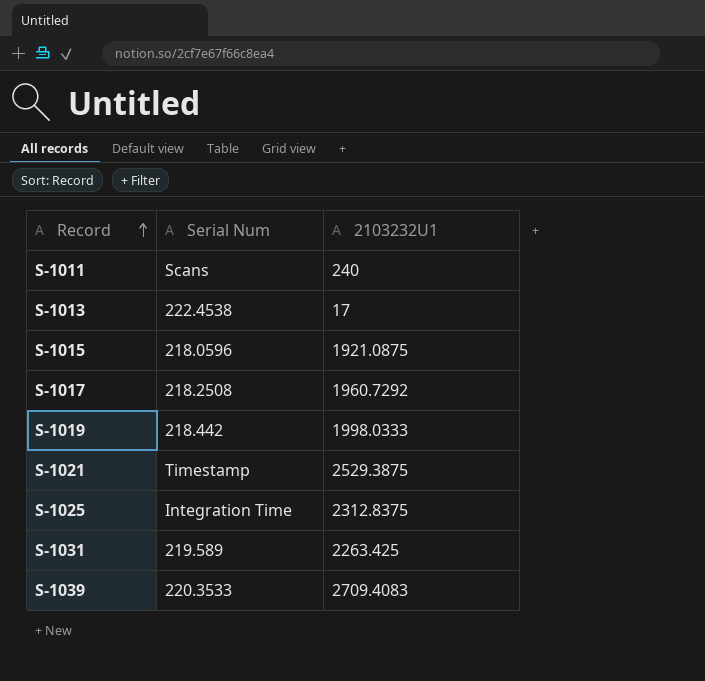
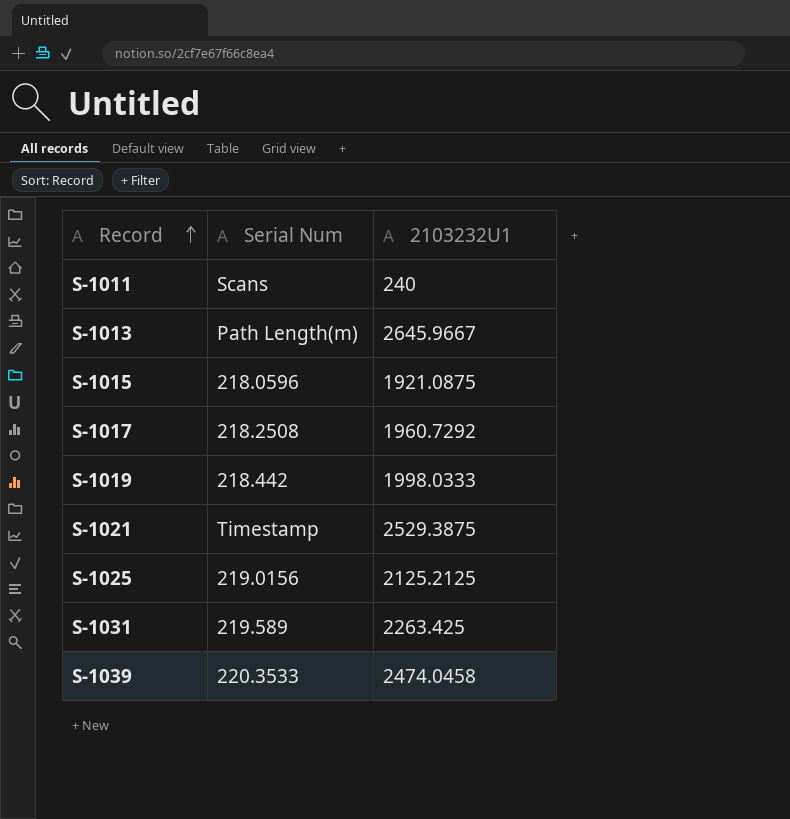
S-1013 | Serial Num: 222.4538 -> Path Length(m)
S-1013 | 2103232U1: 17 -> 2645.9667
S-1025 | Serial Num: Integration Time -> 219.0156
S-1025 | 2103232U1: 2312.8375 -> 2125.2125
S-1039 | 2103232U1: 2709.4083 -> 2474.0458

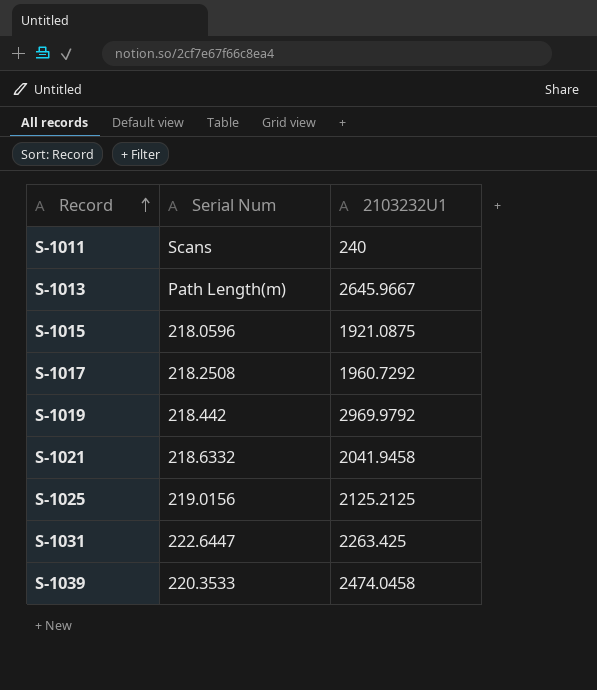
S-1019 | 2103232U1: 1998.0333 -> 2969.9792
S-1021 | Serial Num: Timestamp -> 218.6332
S-1021 | 2103232U1: 2529.3875 -> 2041.9458
S-1031 | Serial Num: 219.589 -> 222.6447

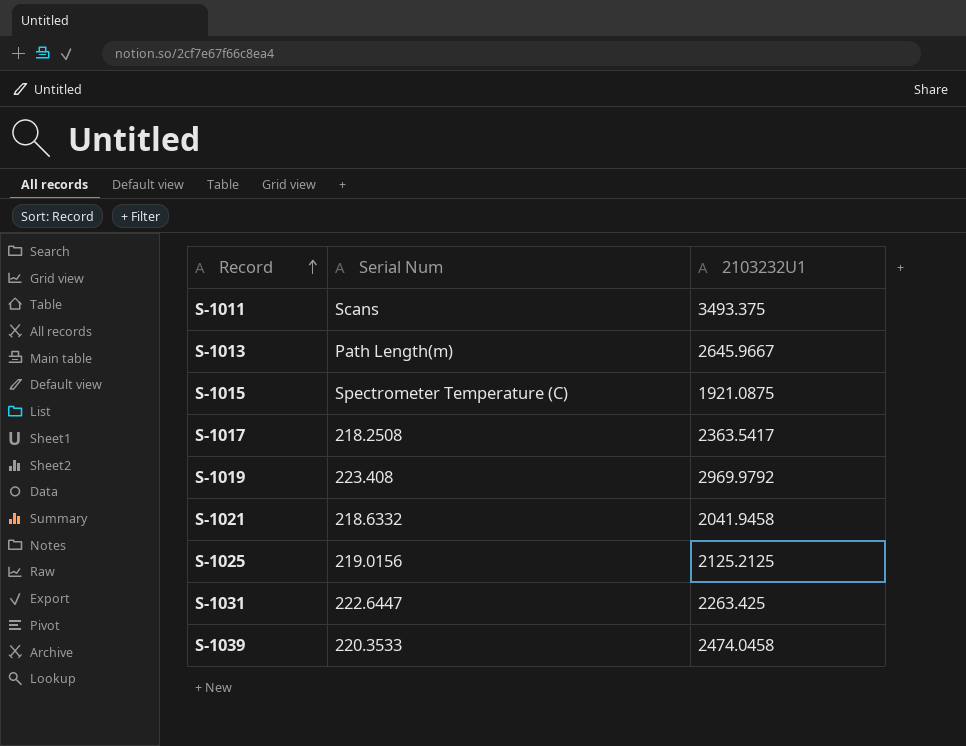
S-1011 | 2103232U1: 240 -> 3493.375
S-1015 | Serial Num: 218.0596 -> Spectrometer Temperature (C)
S-1017 | 2103232U1: 1960.7292 -> 2363.5417
S-1019 | Serial Num: 218.442 -> 223.408

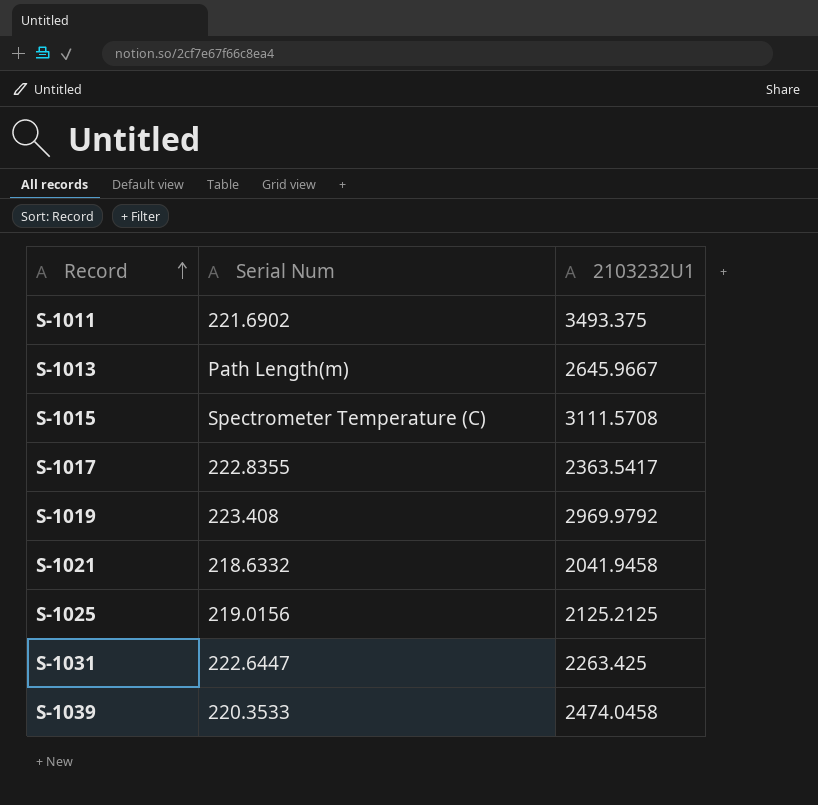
S-1011 | Serial Num: Scans -> 221.6902
S-1015 | 2103232U1: 1921.0875 -> 3111.5708
S-1017 | Serial Num: 218.2508 -> 222.8355

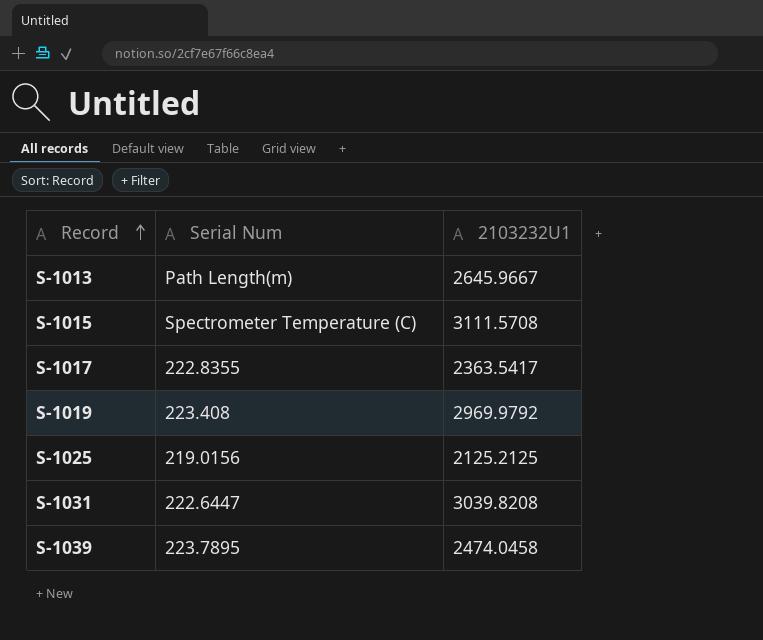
row S-1011: 221.6902 | 3493.375 -> none
row S-1021: 218.6332 | 2041.9458 -> none
S-1031 | 2103232U1: 2263.425 -> 3039.8208
S-1039 | Serial Num: 220.3533 -> 223.7895

